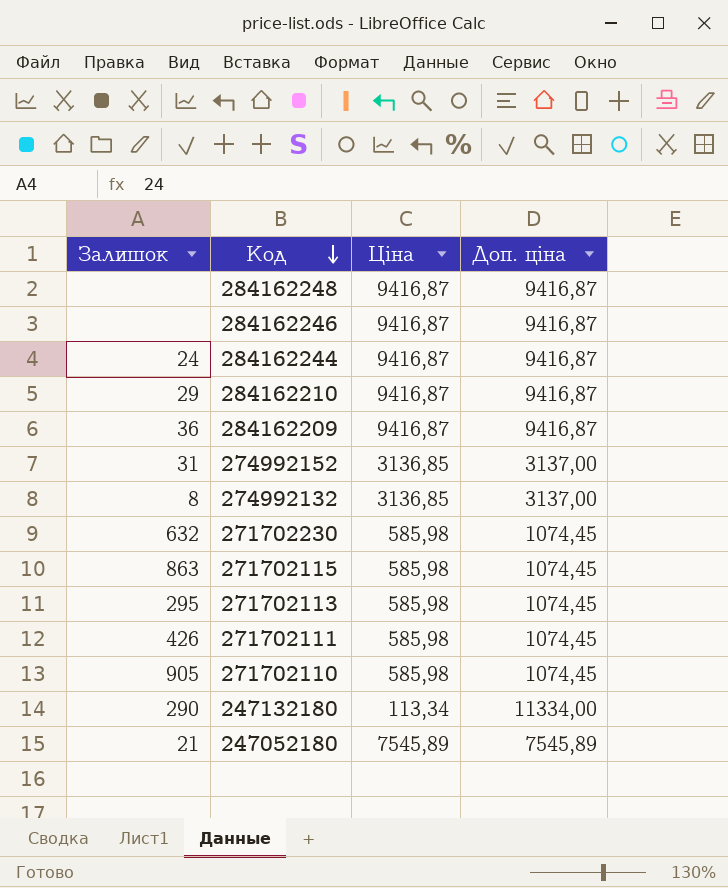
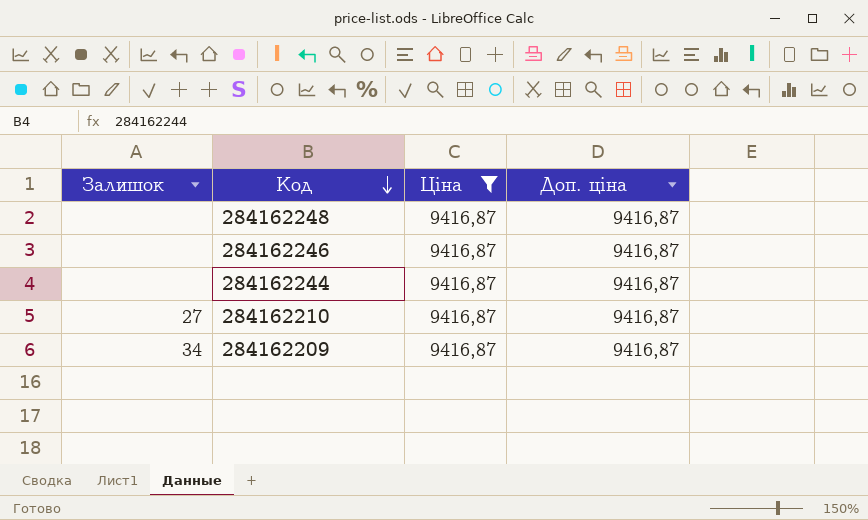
filter: none -> Ціна = 9416,87
284162244 | Залишок: 24 -> none
284162210 | Залишок: 29 -> 27
284162209 | Залишок: 36 -> 34

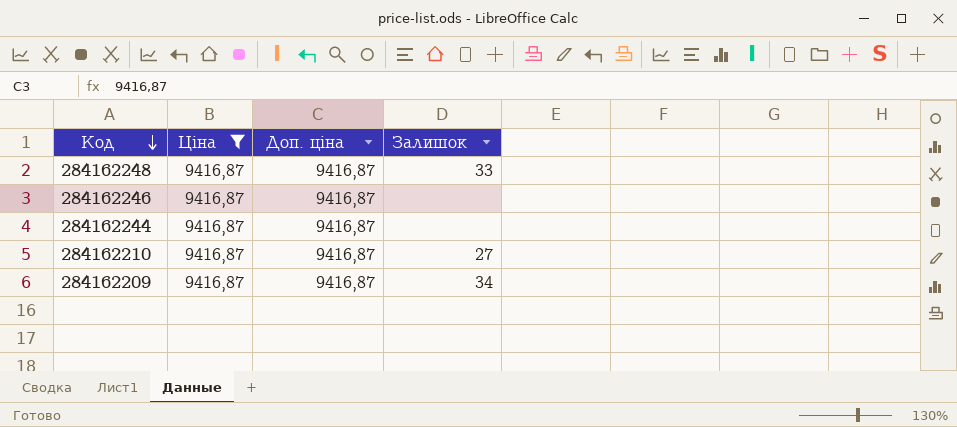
column Залишок | position: 1 -> 4
284162248 | Залишок: none -> 33

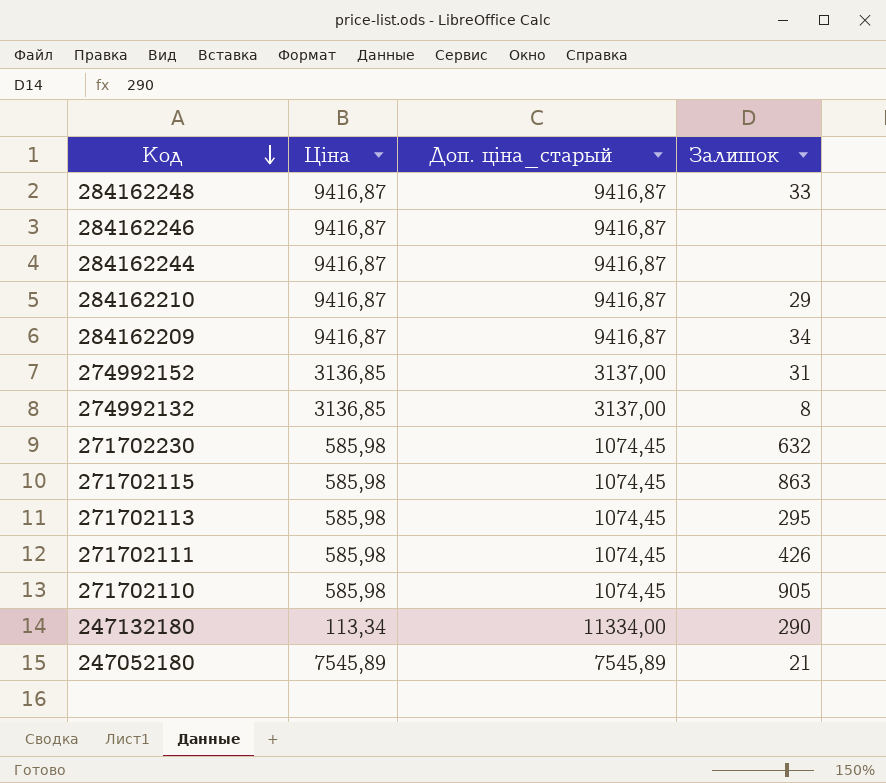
filter: Ціна = 9416,87 -> none
column name: Доп. ціна -> Доп. ціна_старый
284162210 | Залишок: 27 -> 29

